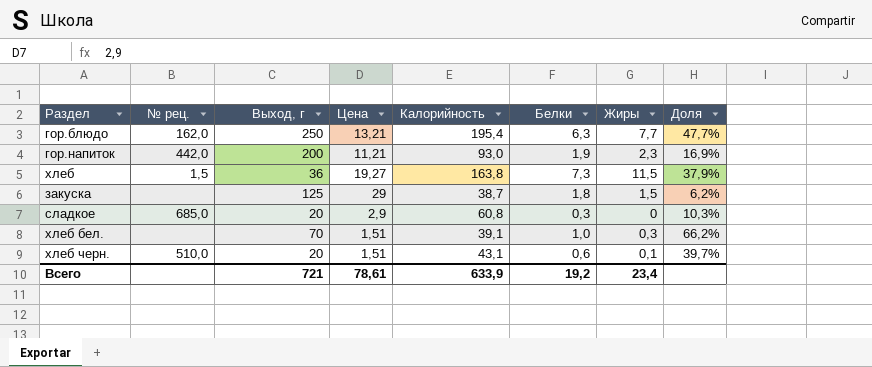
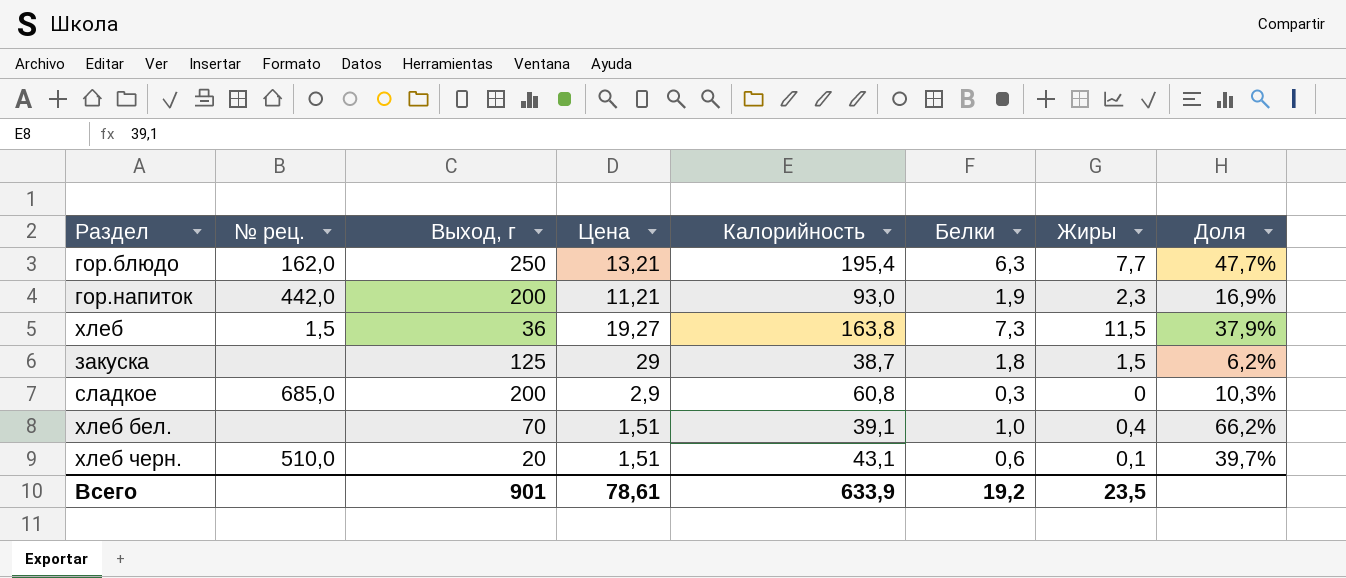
сладкое | Выход, г: 20 -> 200
хлеб бел. | Жиры: 0,3 -> 0,4
Всего | Выход, г: 721 -> 901
Всего | Жиры: 23,4 -> 23,5

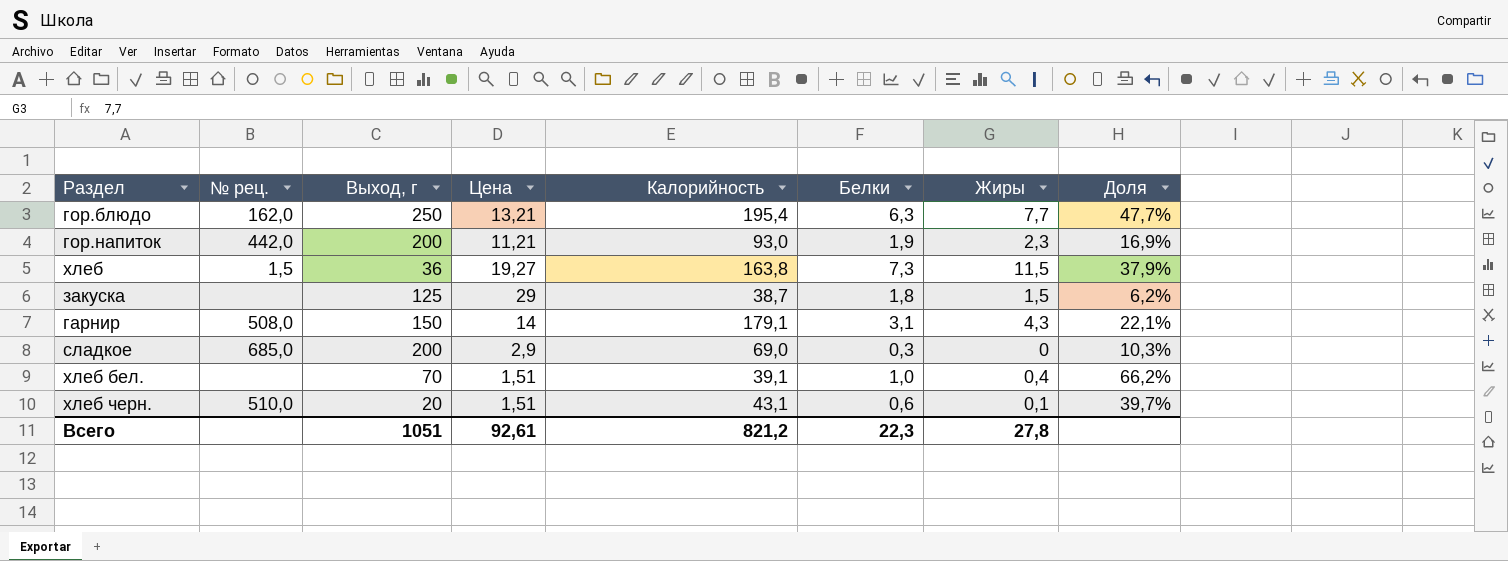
row гарнир: none -> 508,0 | 150 | 14 | 179,1 | 3,1 | 4,3 | 22,1%
сладкое | Калорийность: 60,8 -> 69,0
Всего | Выход, г: 901 -> 1051
Всего | Цена: 78,61 -> 92,61
Всего | Калорийность: 633,9 -> 821,2
Всего | Белки: 19,2 -> 22,3
Всего | Жиры: 23,5 -> 27,8

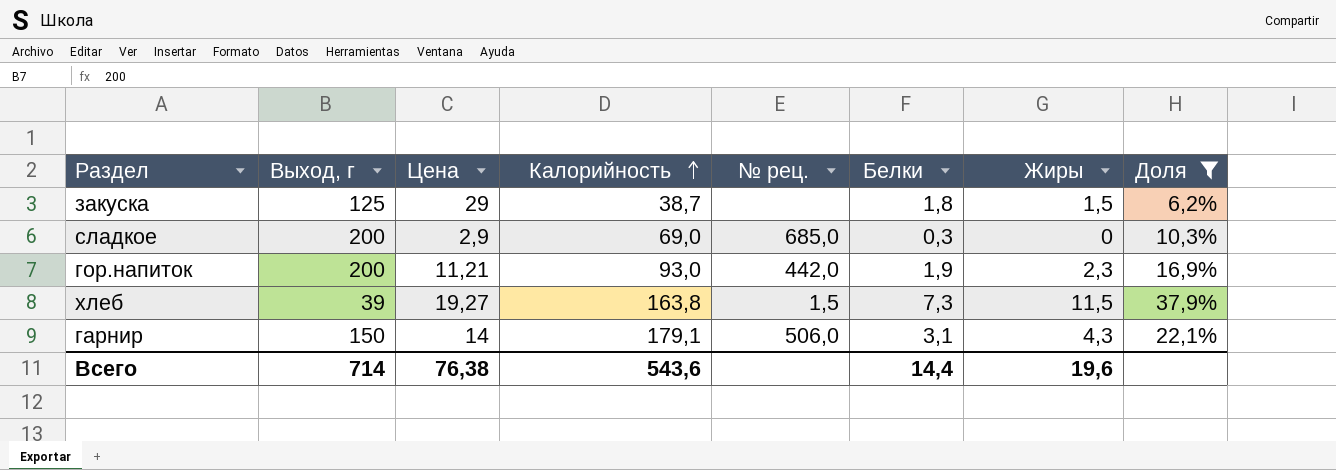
filter: none -> Доля <= 37,9%
row order: none -> Калорийность ascending
column № рец. | position: 2 -> 5
хлеб | Выход, г: 36 -> 39
гарнир | № рец.: 508,0 -> 506,0
Всего | Выход, г: 1051 -> 714
Всего | Цена: 92,61 -> 76,38
Всего | Калорийность: 821,2 -> 543,6
Всего | Белки: 22,3 -> 14,4
Всего | Жиры: 27,8 -> 19,6

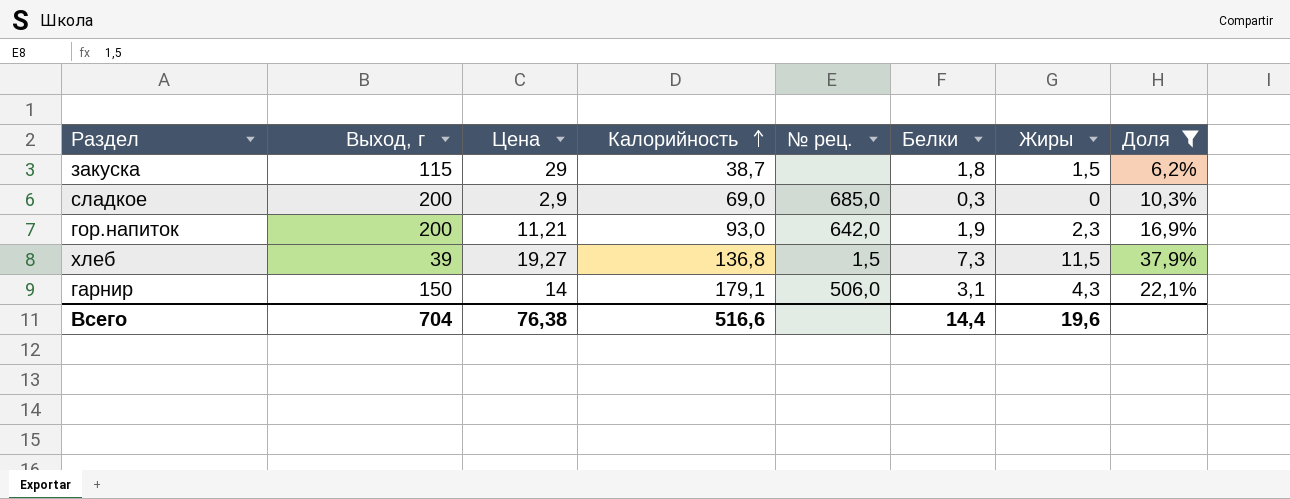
закуска | Выход, г: 125 -> 115
гор.напиток | № рец.: 442,0 -> 642,0
хлеб | Калорийность: 163,8 -> 136,8
Всего | Выход, г: 714 -> 704
Всего | Калорийность: 543,6 -> 516,6

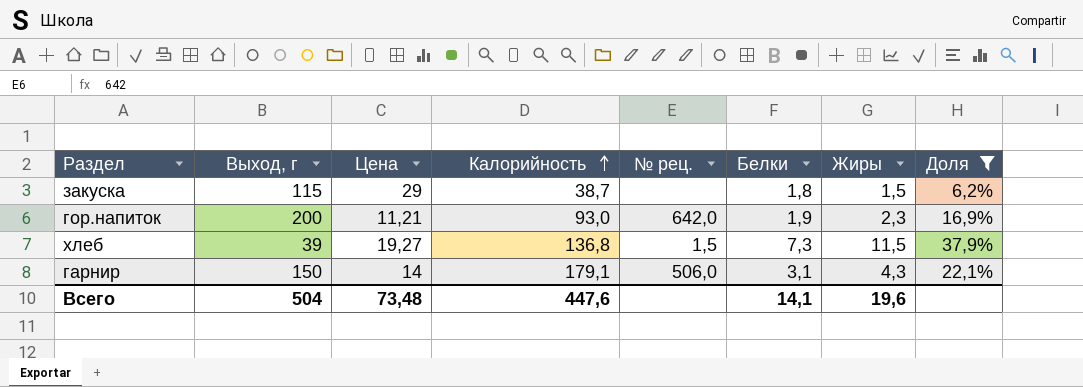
row сладкое: 200 | 2,9 | 69,0 | 685,0 | 0,3 | 0 | 10,3% -> none
Всего | Выход, г: 704 -> 504
Всего | Цена: 76,38 -> 73,48
Всего | Калорийность: 516,6 -> 447,6
Всего | Белки: 14,4 -> 14,1

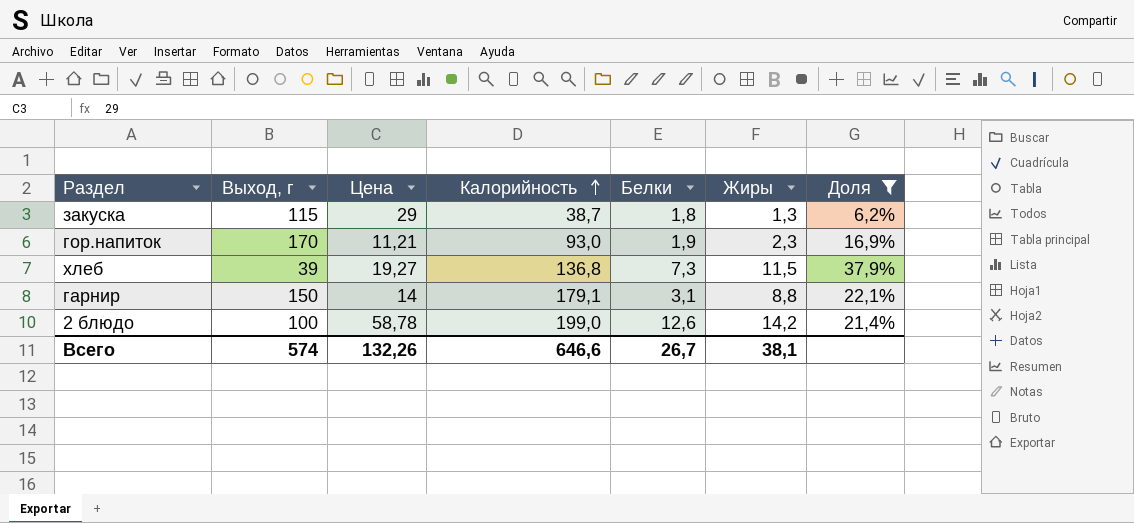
column № рец. | position: 5 -> none
закуска | Жиры: 1,5 -> 1,3
гор.напиток | Выход, г: 200 -> 170
гарнир | Жиры: 4,3 -> 8,8
row 2 блюдо: none -> 100 | 58,78 | 199,0 | 12,6 | 14,2 | 21,4%
Всего | Выход, г: 504 -> 574
Всего | Цена: 73,48 -> 132,26
Всего | Калорийность: 447,6 -> 646,6
Всего | Белки: 14,1 -> 26,7
Всего | Жиры: 19,6 -> 38,1

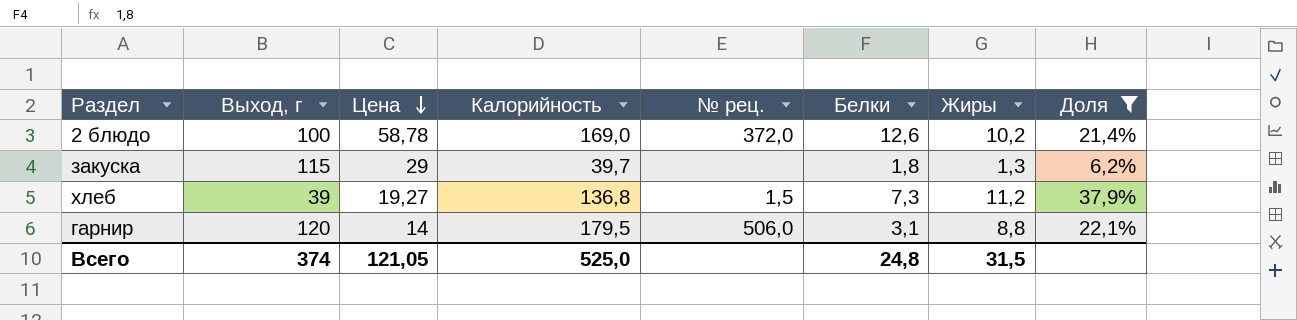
row order: Калорийность ascending -> Цена descending
column № рец. | position: none -> 5
row гор.напиток: 170 | 11,21 | 93,0 | 1,9 | 2,3 | 16,9% -> none
2 блюдо | Калорийность: 199,0 -> 169,0
2 блюдо | Жиры: 14,2 -> 10,2
закуска | Калорийность: 38,7 -> 39,7
хлеб | Жиры: 11,5 -> 11,2
гарнир | Выход, г: 150 -> 120
гарнир | Калорийность: 179,1 -> 179,5
Всего | Выход, г: 574 -> 374
Всего | Цена: 132,26 -> 121,05
Всего | Калорийность: 646,6 -> 525,0
Всего | Белки: 26,7 -> 24,8
Всего | Жиры: 38,1 -> 31,5

